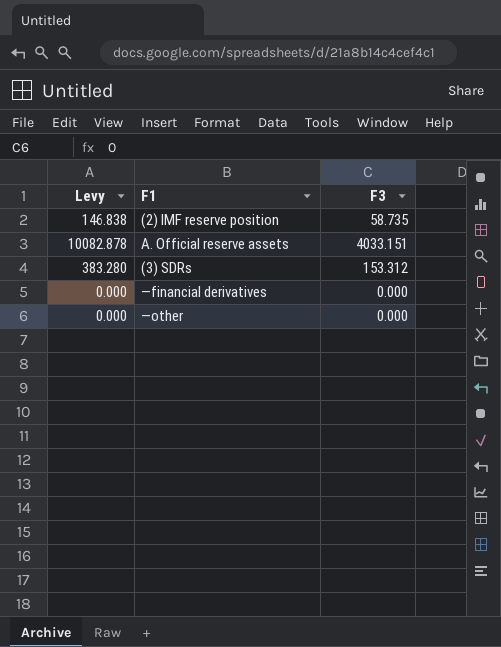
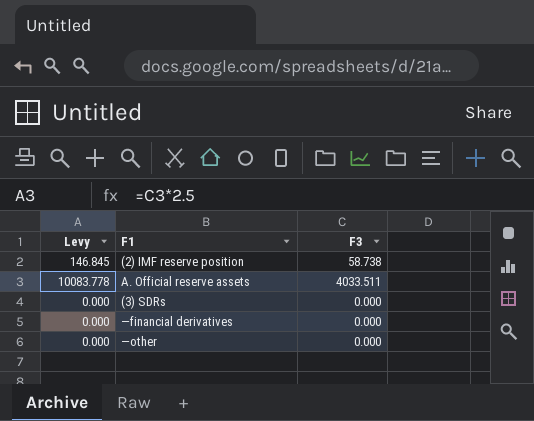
(2) IMF reserve position | Levy: 146.838 -> 146.845
(2) IMF reserve position | F3: 58.735 -> 58.738
A. Official reserve assets | Levy: 10082.878 -> 10083.778
A. Official reserve assets | F3: 4033.151 -> 4033.511
(3) SDRs | Levy: 383.280 -> 0.000
(3) SDRs | F3: 153.312 -> 0.000

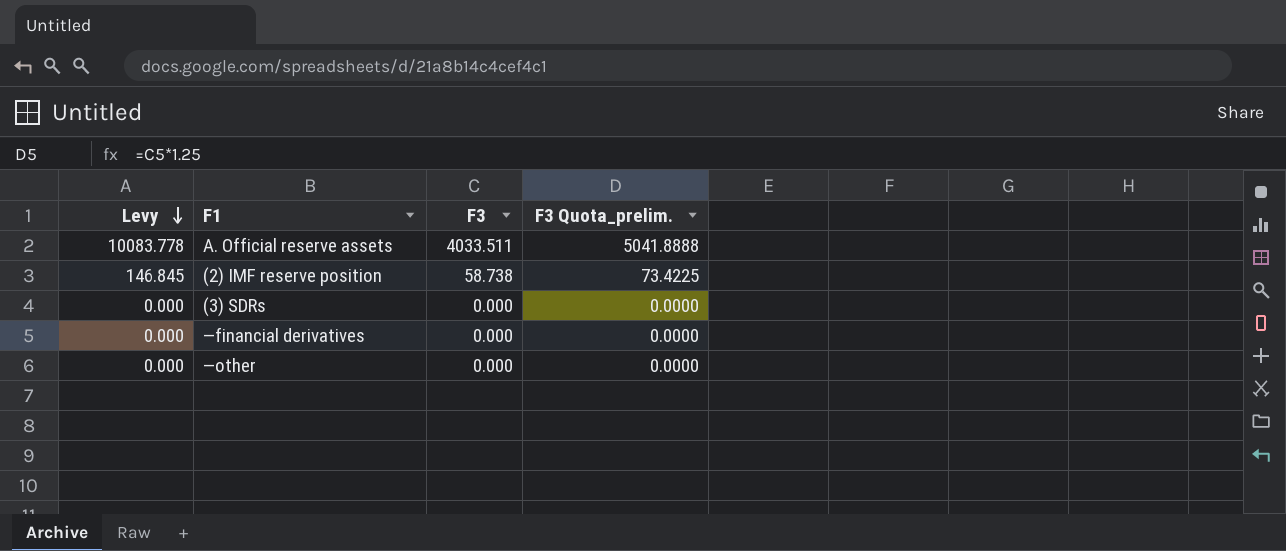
row order: none -> Levy descending
column F3 Quota_prelim. | formula: none -> [F3] * 1.25

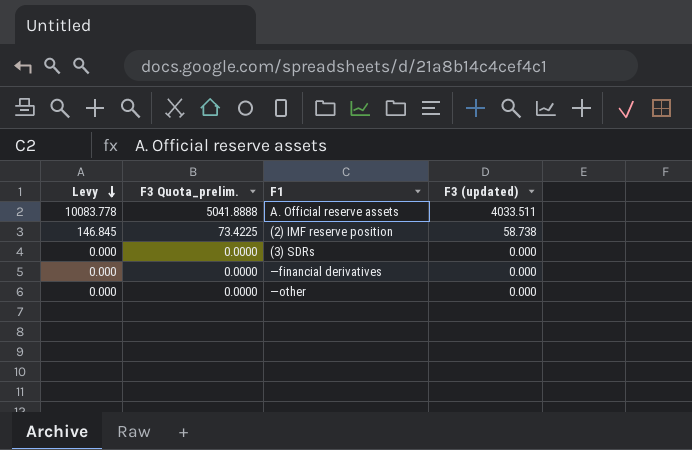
column F3 Quota_prelim. | position: 4 -> 2
column name: F3 -> F3 (updated)

